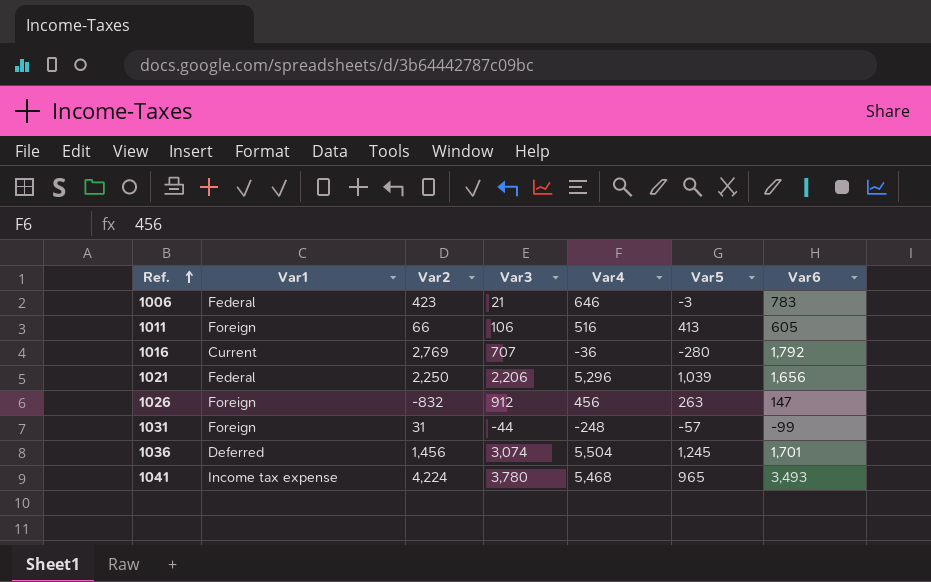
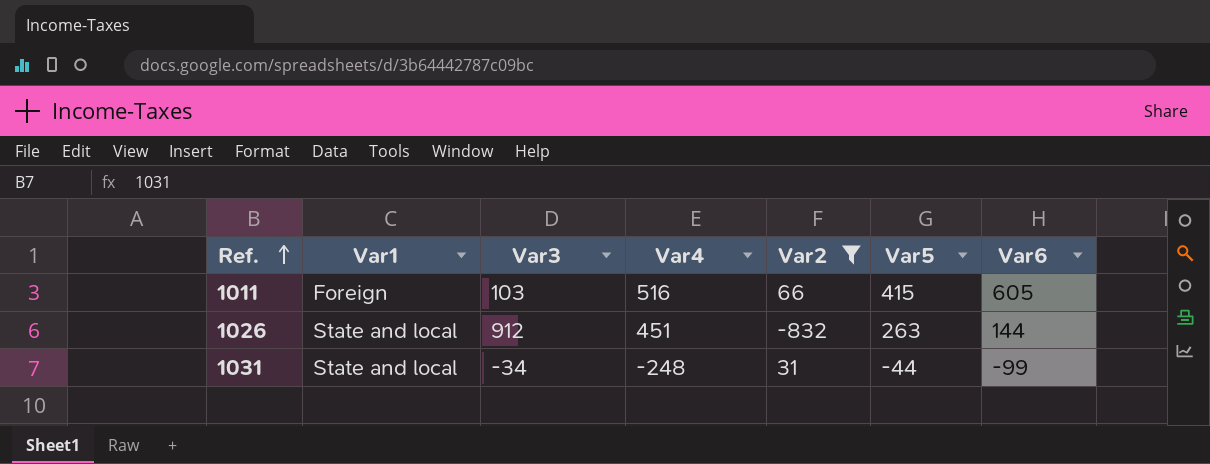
filter: none -> Var2 <= 66
column Var2 | position: 3 -> 5
1011 | Var3: 106 -> 103
1011 | Var5: 413 -> 415
1026 | Var1: Foreign -> State and local
1026 | Var4: 456 -> 451
1026 | Var6: 147 -> 144
1031 | Var1: Foreign -> State and local
1031 | Var3: -44 -> -34
1031 | Var5: -57 -> -44

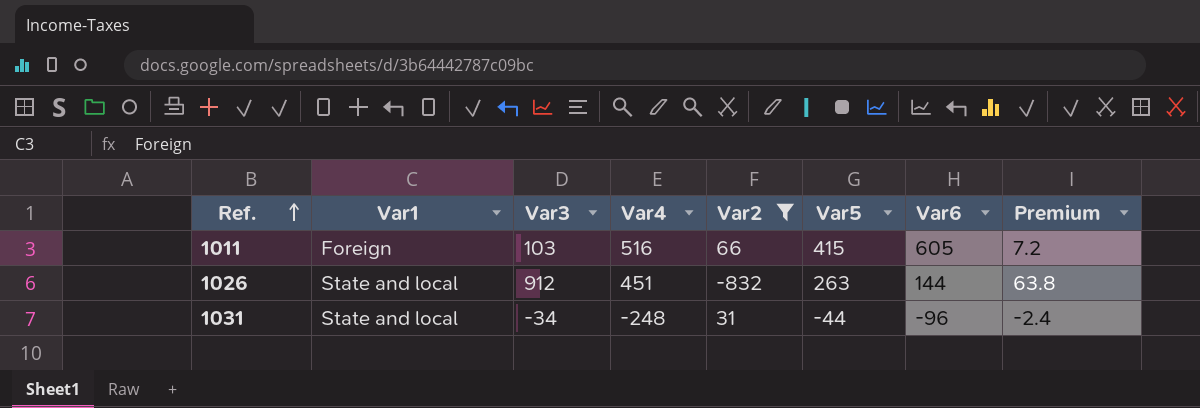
column Premium | formula: none -> [Var3] * 0.07
1031 | Var6: -99 -> -96

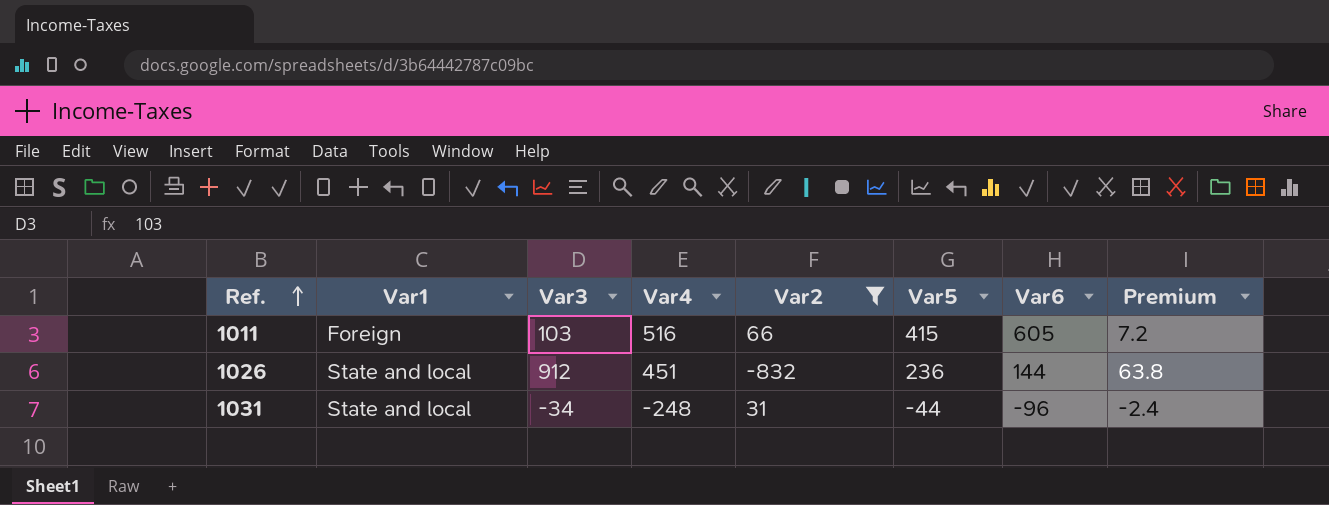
1026 | Var5: 263 -> 236

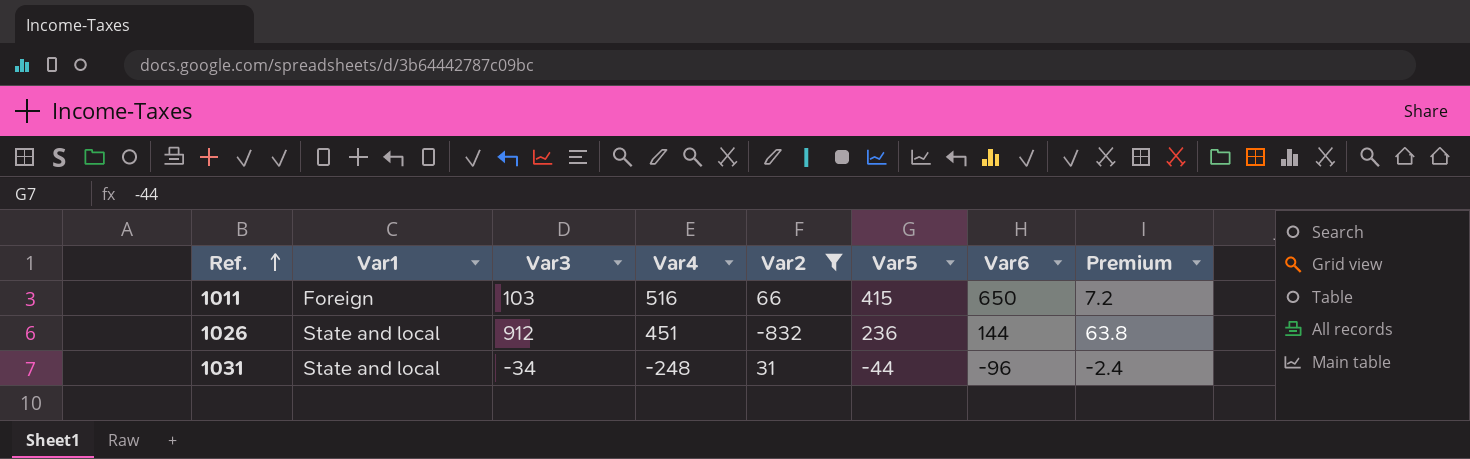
1011 | Var6: 605 -> 650

